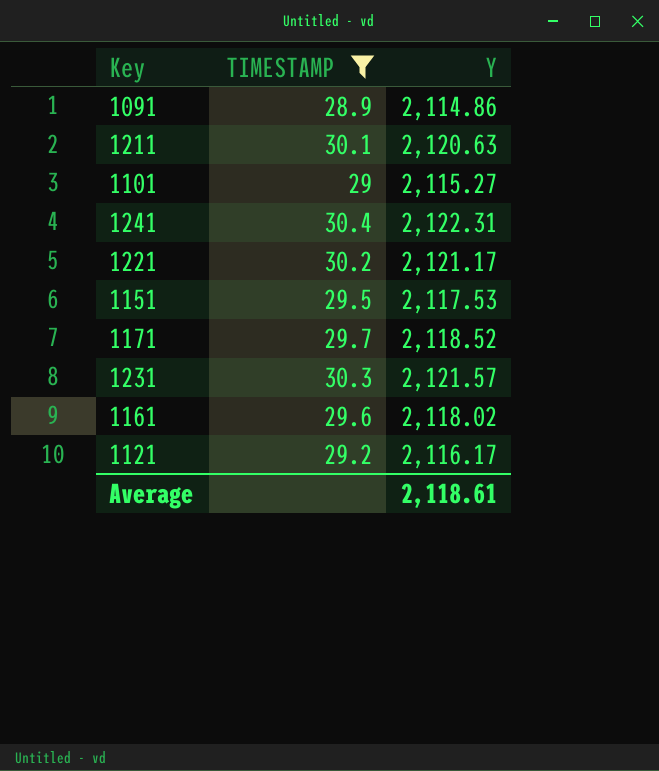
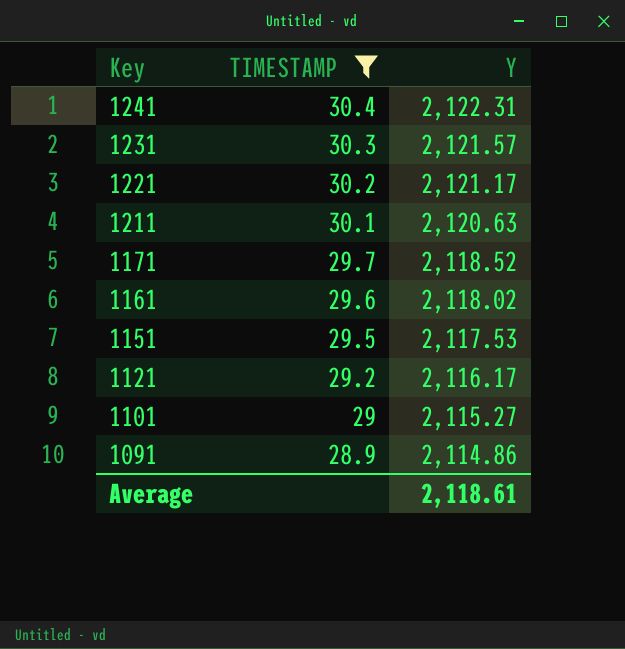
row order: none -> Key descending

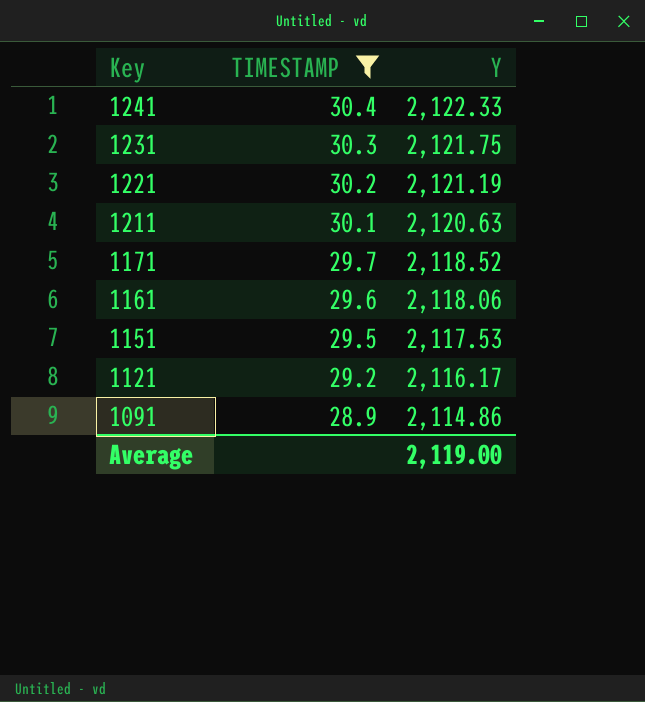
row 1101: 29 | 2,115.27 -> none
1241 | Y: 2,122.31 -> 2,122.33
1231 | Y: 2,121.57 -> 2,121.75
1221 | Y: 2,121.17 -> 2,121.19
1161 | Y: 2,118.02 -> 2,118.06
Average | Y: 2,118.61 -> 2,119.00

